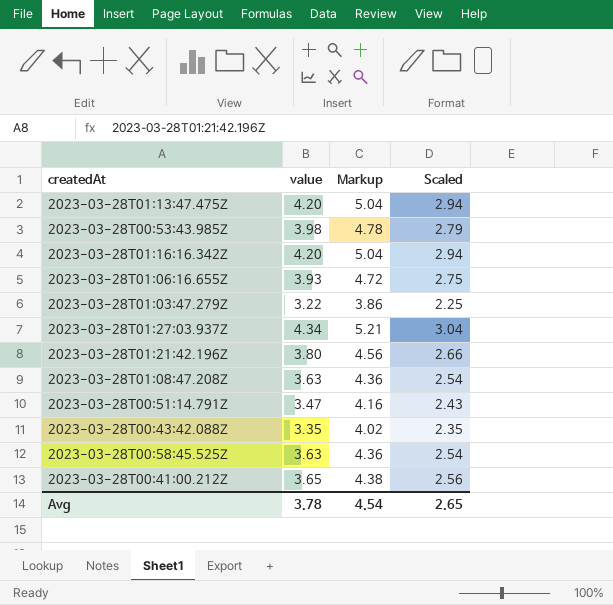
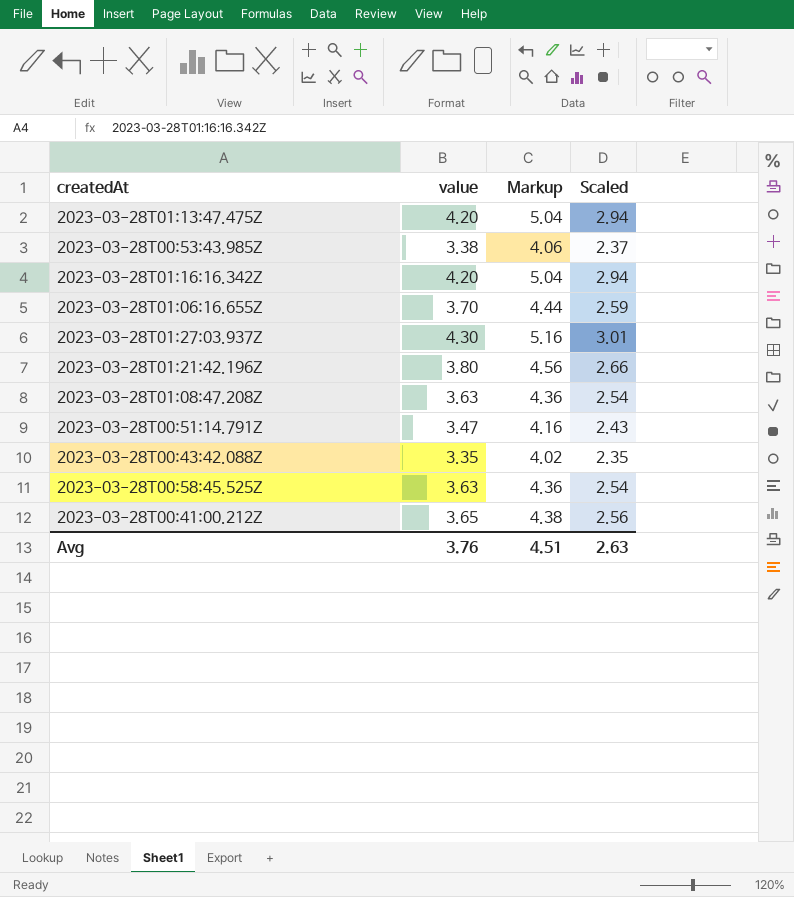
row 2023-03-28T01:03:47.279Z: 3.22 | 3.86 | 2.25 -> none
2023-03-28T00:53:43.985Z | value: 3.98 -> 3.38
2023-03-28T00:53:43.985Z | Markup: 4.78 -> 4.06
2023-03-28T00:53:43.985Z | Scaled: 2.79 -> 2.37
2023-03-28T01:06:16.655Z | value: 3.93 -> 3.70
2023-03-28T01:06:16.655Z | Markup: 4.72 -> 4.44
2023-03-28T01:06:16.655Z | Scaled: 2.75 -> 2.59
2023-03-28T01:27:03.937Z | value: 4.34 -> 4.30
2023-03-28T01:27:03.937Z | Markup: 5.21 -> 5.16
2023-03-28T01:27:03.937Z | Scaled: 3.04 -> 3.01
Avg | value: 3.78 -> 3.76
Avg | Markup: 4.54 -> 4.51
Avg | Scaled: 2.65 -> 2.63

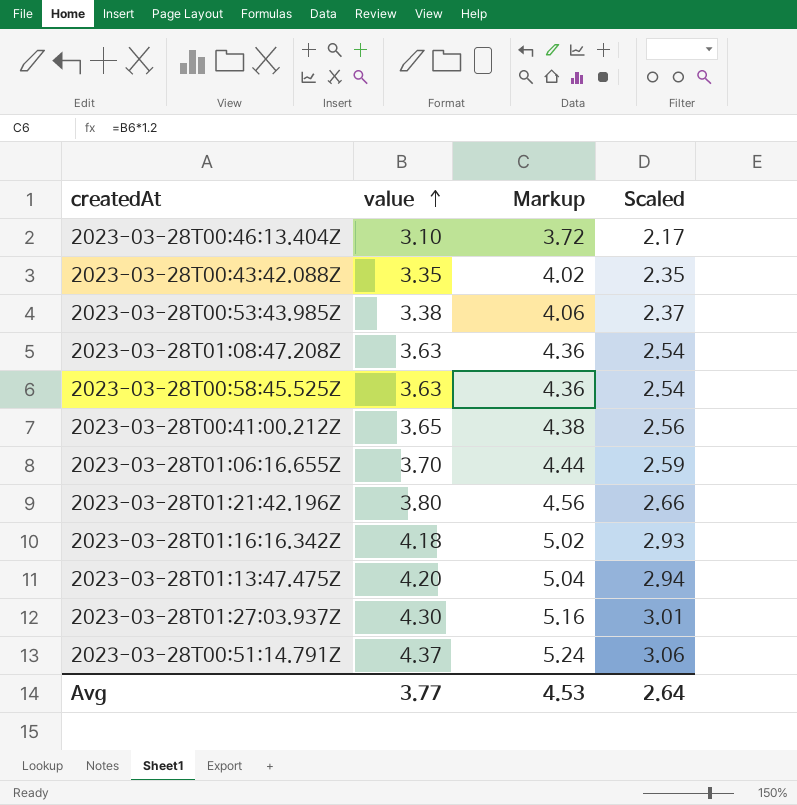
row order: none -> value ascending
row 2023-03-28T00:46:13.404Z: none -> 3.10 | 3.72 | 2.17
2023-03-28T01:16:16.342Z | value: 4.20 -> 4.18
2023-03-28T01:16:16.342Z | Markup: 5.04 -> 5.02
2023-03-28T01:16:16.342Z | Scaled: 2.94 -> 2.93
2023-03-28T00:51:14.791Z | value: 3.47 -> 4.37
2023-03-28T00:51:14.791Z | Markup: 4.16 -> 5.24
2023-03-28T00:51:14.791Z | Scaled: 2.43 -> 3.06
Avg | value: 3.76 -> 3.77
Avg | Markup: 4.51 -> 4.53
Avg | Scaled: 2.63 -> 2.64

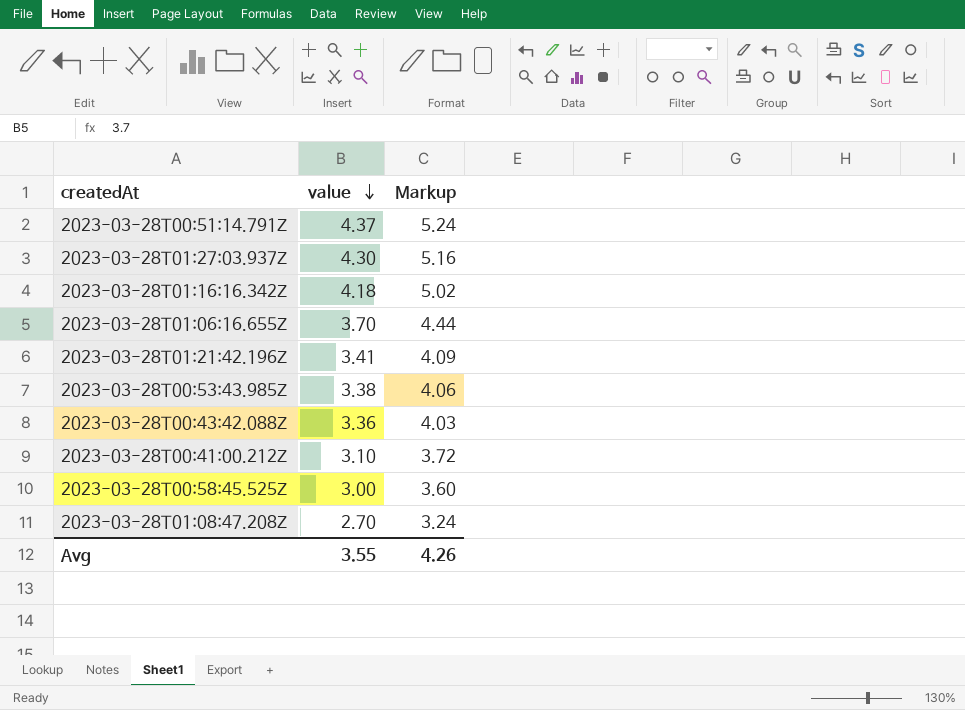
row order: value ascending -> value descending
column Scaled | formula: [value] * 0.7 -> none
row 2023-03-28T00:46:13.404Z: 3.10 | 3.72 | 2.17 -> none
row 2023-03-28T01:13:47.475Z: 4.20 | 5.04 | 2.94 -> none
2023-03-28T01:21:42.196Z | value: 3.80 -> 3.41
2023-03-28T01:21:42.196Z | Markup: 4.56 -> 4.09
2023-03-28T00:43:42.088Z | value: 3.35 -> 3.36
2023-03-28T00:43:42.088Z | Markup: 4.02 -> 4.03
2023-03-28T00:41:00.212Z | value: 3.65 -> 3.10
2023-03-28T00:41:00.212Z | Markup: 4.38 -> 3.72
2023-03-28T00:58:45.525Z | value: 3.63 -> 3.00
2023-03-28T00:58:45.525Z | Markup: 4.36 -> 3.60
2023-03-28T01:08:47.208Z | value: 3.63 -> 2.70
2023-03-28T01:08:47.208Z | Markup: 4.36 -> 3.24
Avg | value: 3.77 -> 3.55
Avg | Markup: 4.53 -> 4.26

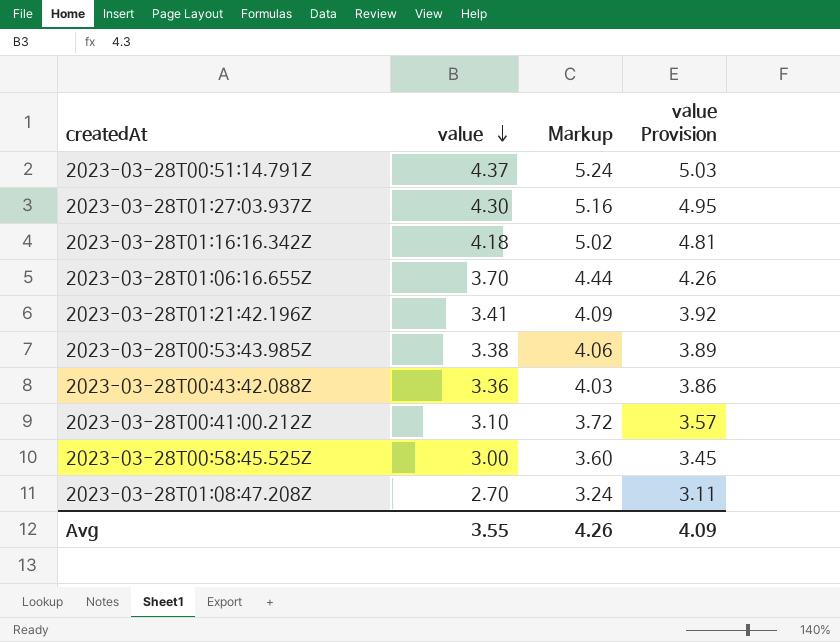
column value Provision | formula: none -> [value] * 1.15

